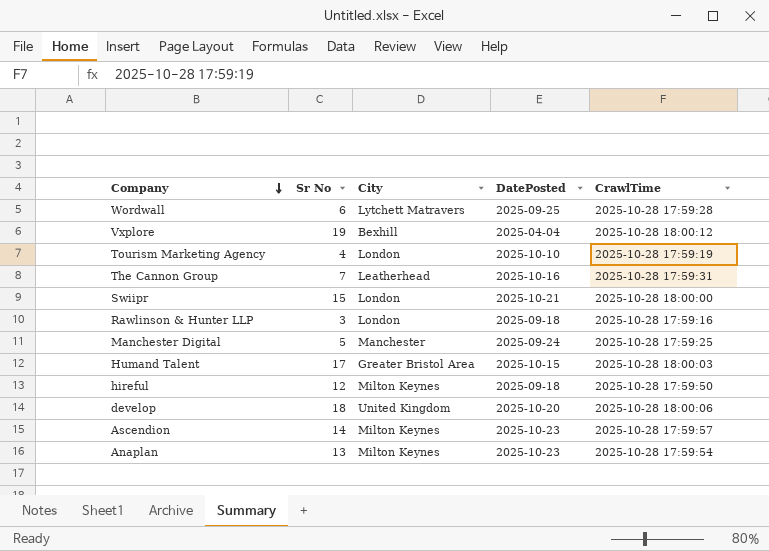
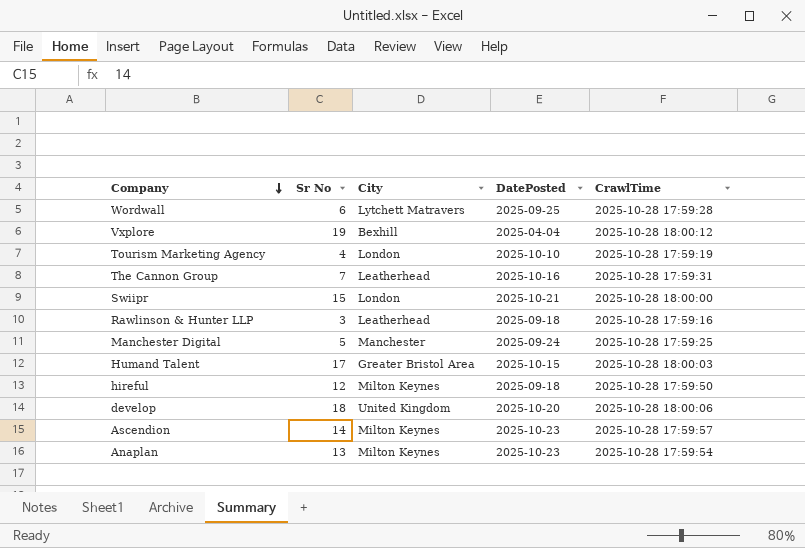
Rawlinson & Hunter LLP | City: London -> Leatherhead

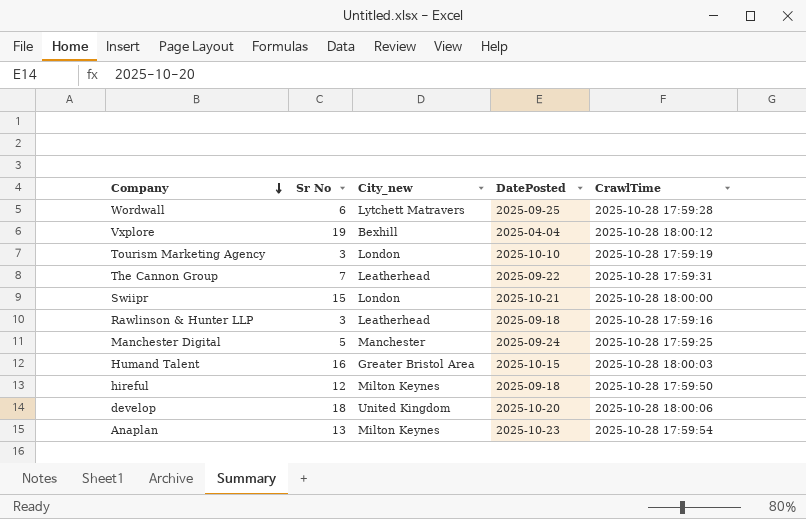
column name: City -> City_new
row Ascendion: 14 | Milton Keynes | 2025-10-23 | 2025-10-28 17:59:57 -> none
Tourism Marketing Agency | Sr No: 4 -> 3
The Cannon Group | DatePosted: 2025-10-16 -> 2025-09-22
Humand Talent | Sr No: 17 -> 16

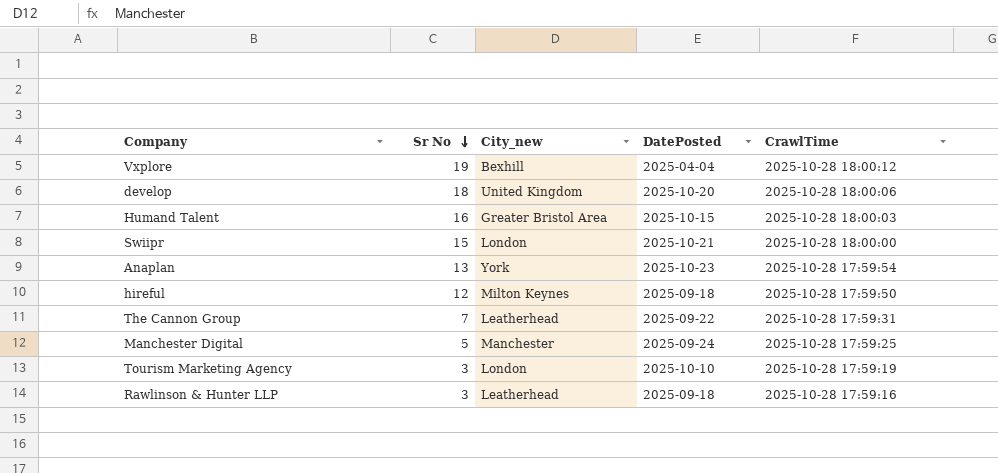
row order: Company descending -> Sr No descending
row Wordwall: 6 | Lytchett Matravers | 2025-09-25 | 2025-10-28 17:59:28 -> none
Anaplan | City_new: Milton Keynes -> York

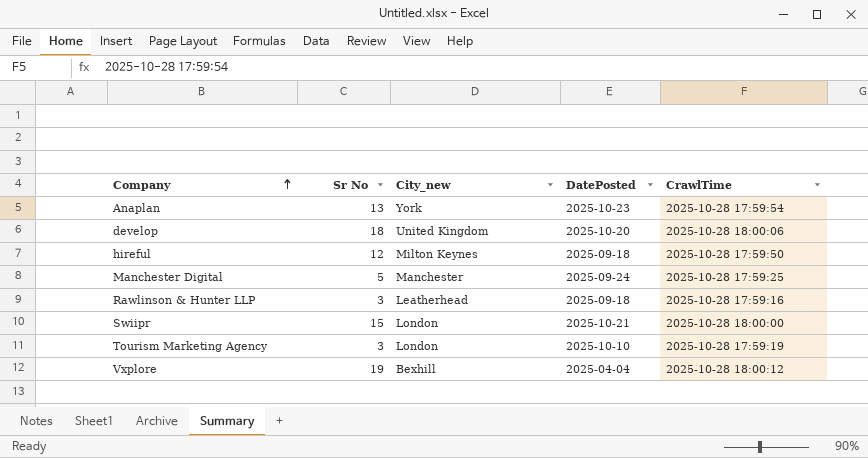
row order: Sr No descending -> Company ascending
row Humand Talent: 16 | Greater Bristol Area | 2025-10-15 | 2025-10-28 18:00:03 -> none
row The Cannon Group: 7 | Leatherhead | 2025-09-22 | 2025-10-28 17:59:31 -> none

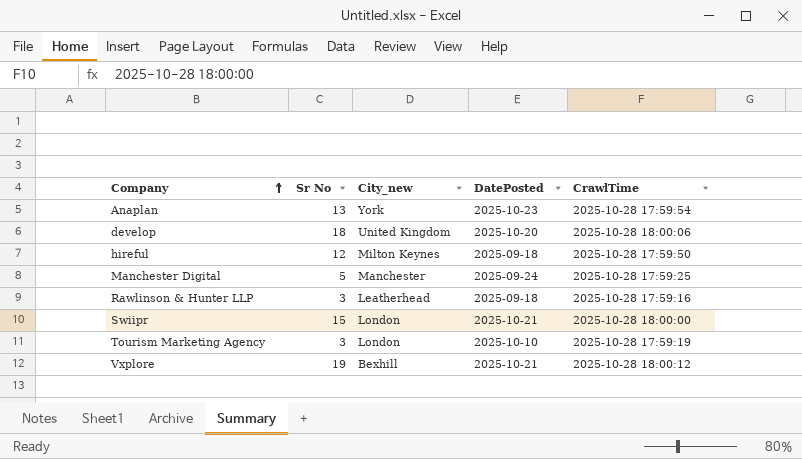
Vxplore | DatePosted: 2025-04-04 -> 2025-10-21

